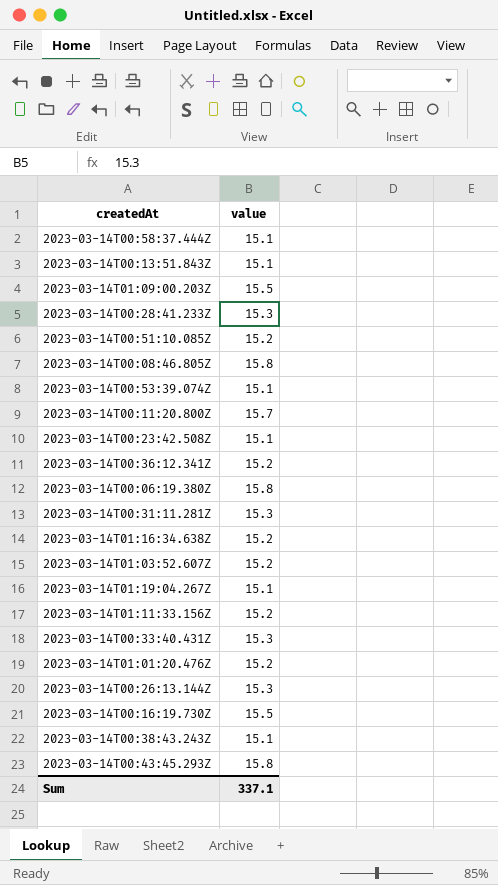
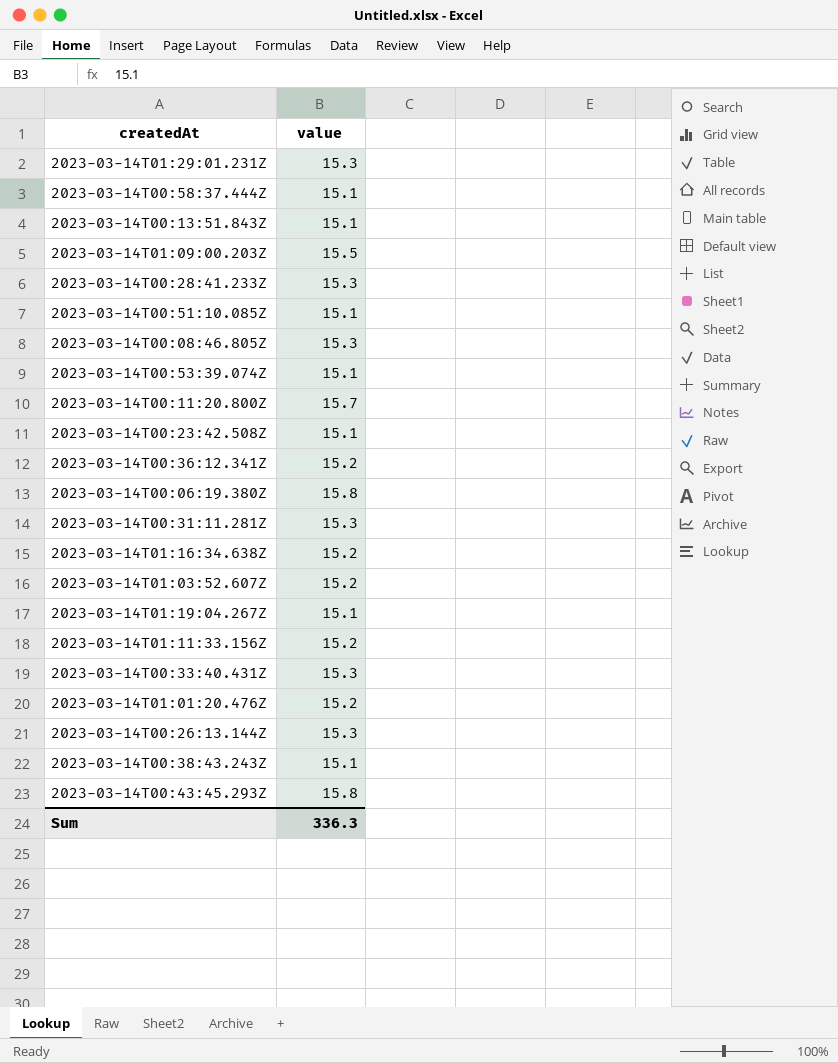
row 2023-03-14T00:16:19.730Z: 15.5 -> none
row 2023-03-14T01:29:01.231Z: none -> 15.3
2023-03-14T00:51:10.085Z | value: 15.2 -> 15.1
2023-03-14T00:08:46.805Z | value: 15.8 -> 15.3
Sum | value: 337.1 -> 336.3

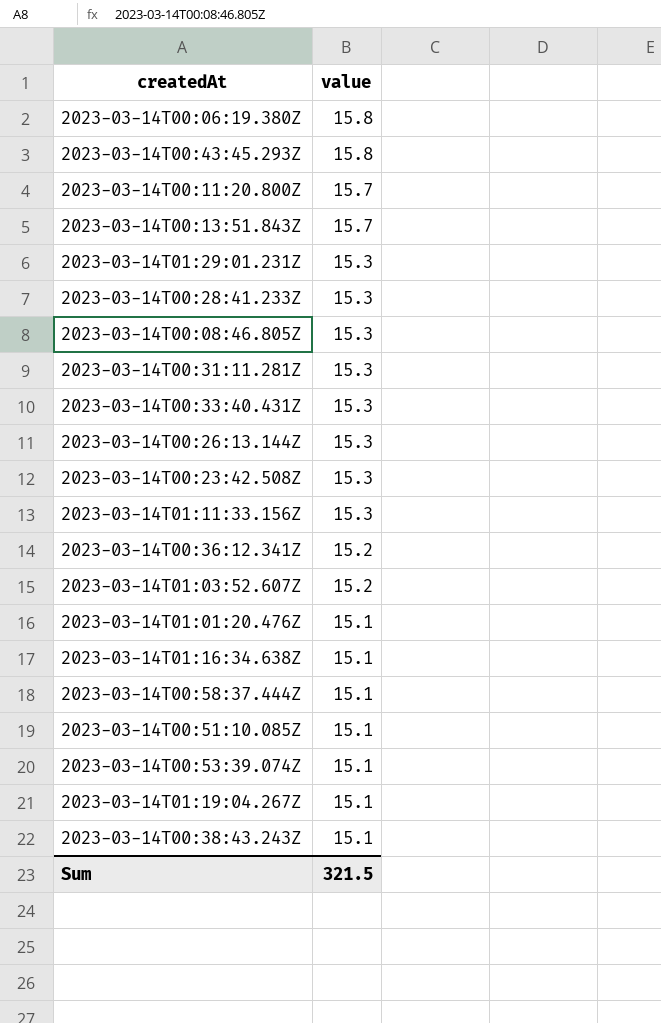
row order: none -> value descending
row 2023-03-14T01:09:00.203Z: 15.5 -> none
2023-03-14T00:13:51.843Z | value: 15.1 -> 15.7
2023-03-14T00:23:42.508Z | value: 15.1 -> 15.3
2023-03-14T01:11:33.156Z | value: 15.2 -> 15.3
2023-03-14T01:01:20.476Z | value: 15.2 -> 15.1
2023-03-14T01:16:34.638Z | value: 15.2 -> 15.1
Sum | value: 336.3 -> 321.5

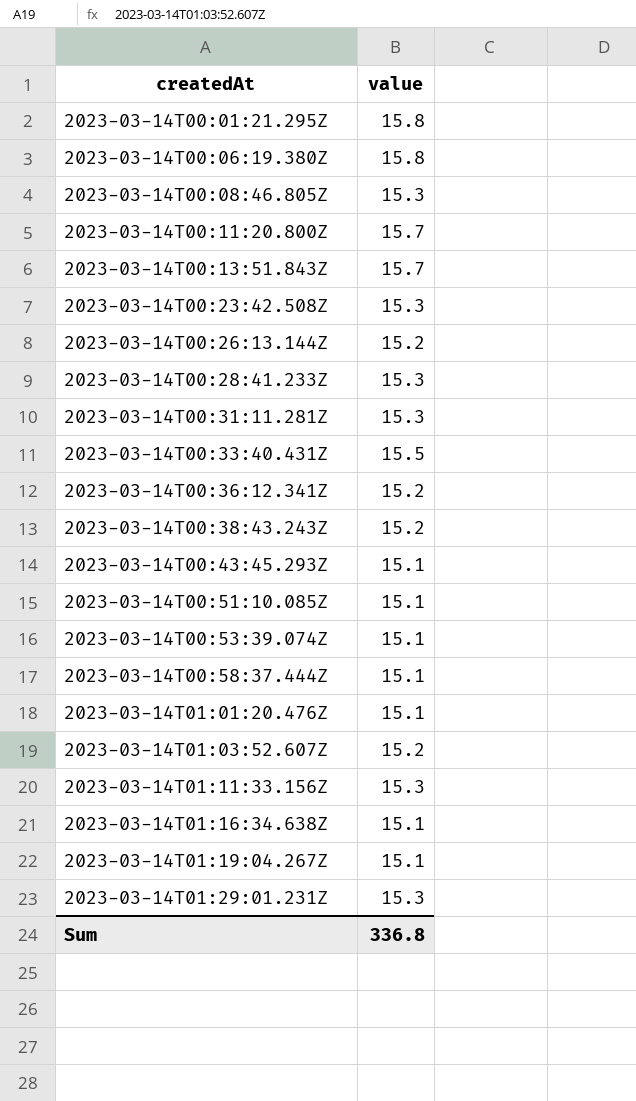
row order: value descending -> createdAt ascending
row 2023-03-14T00:01:21.295Z: none -> 15.8
2023-03-14T00:26:13.144Z | value: 15.3 -> 15.2
2023-03-14T00:33:40.431Z | value: 15.3 -> 15.5
2023-03-14T00:38:43.243Z | value: 15.1 -> 15.2
2023-03-14T00:43:45.293Z | value: 15.8 -> 15.1
Sum | value: 321.5 -> 336.8

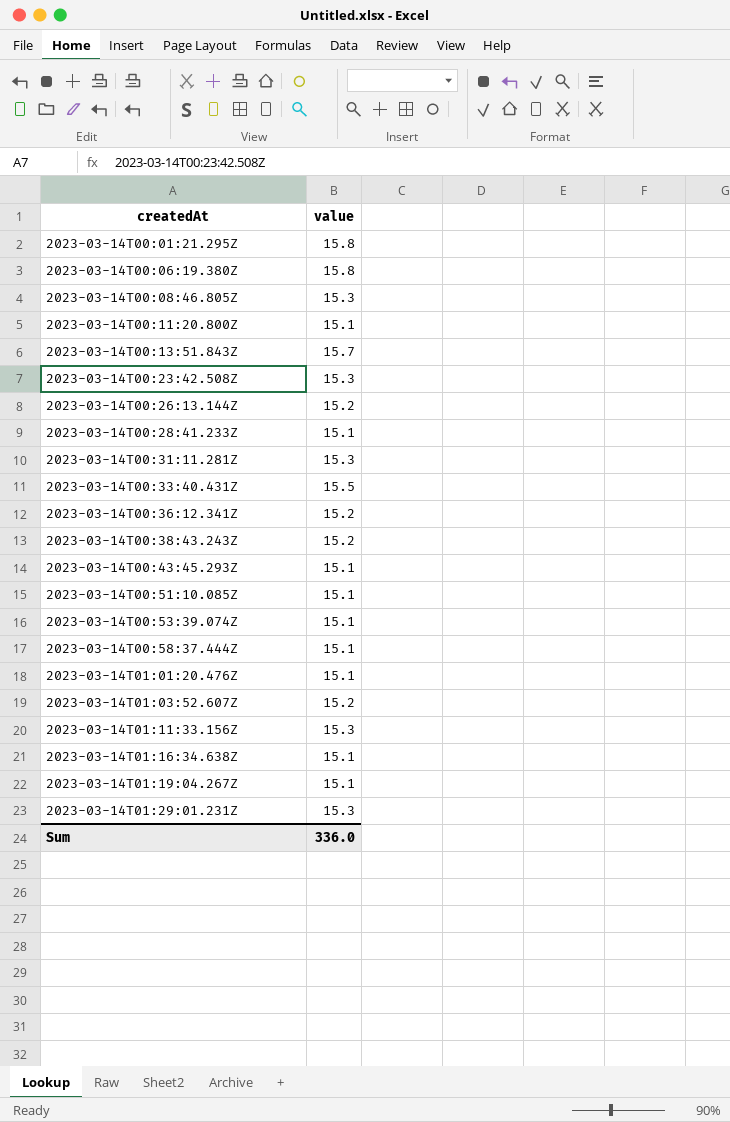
2023-03-14T00:11:20.800Z | value: 15.7 -> 15.1
2023-03-14T00:28:41.233Z | value: 15.3 -> 15.1
Sum | value: 336.8 -> 336.0

